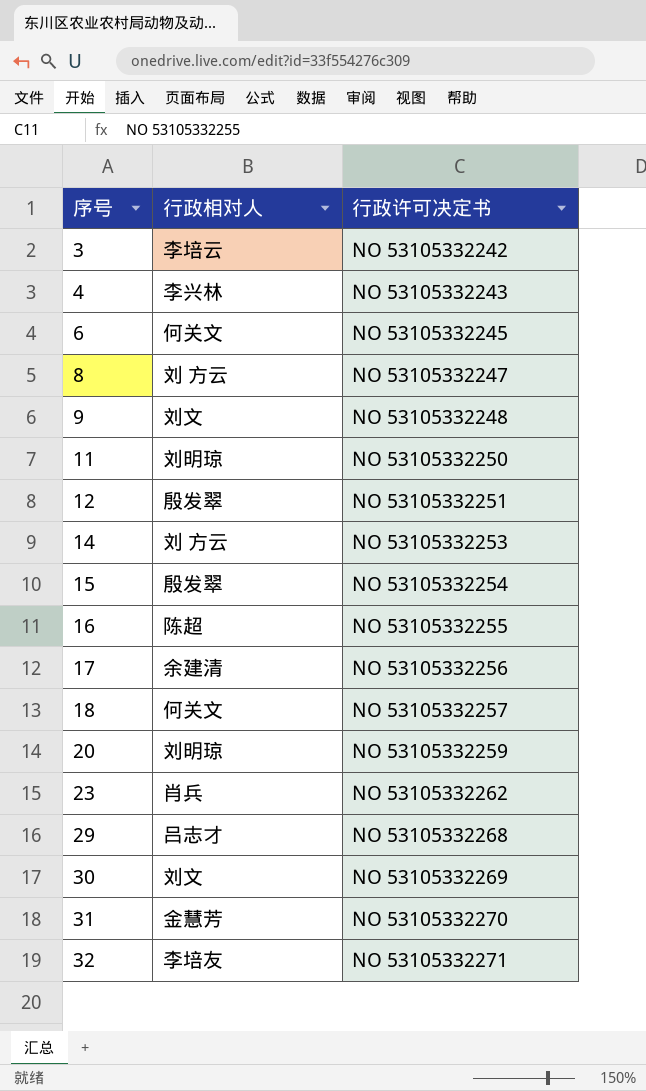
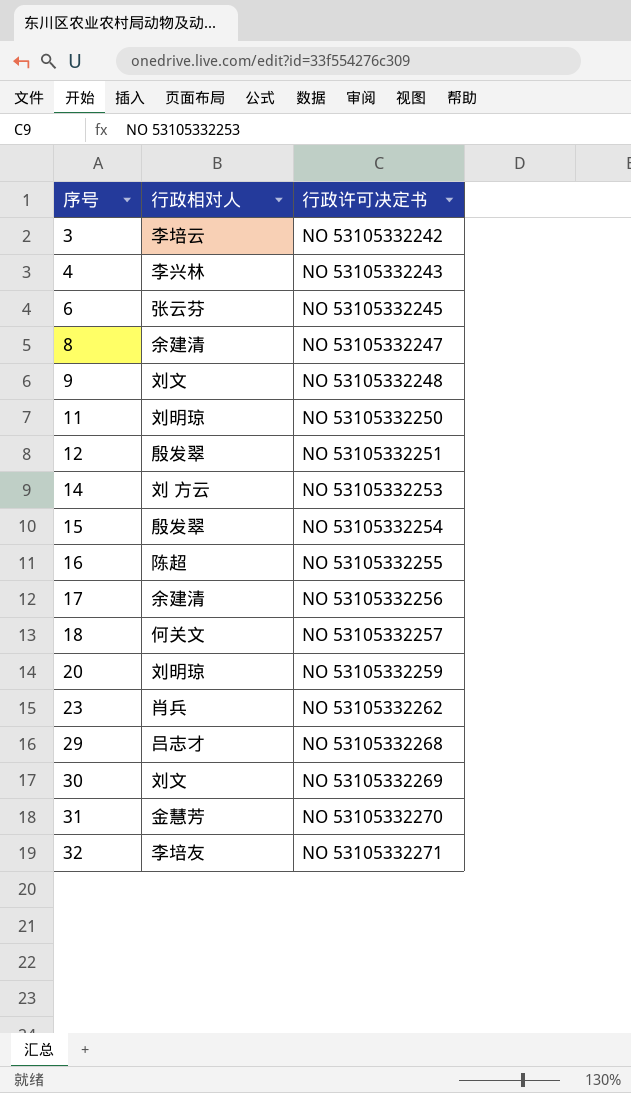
6 | 行政相对人: 何关文 -> 张云芬
8 | 行政相对人: 刘 方云 -> 余建清

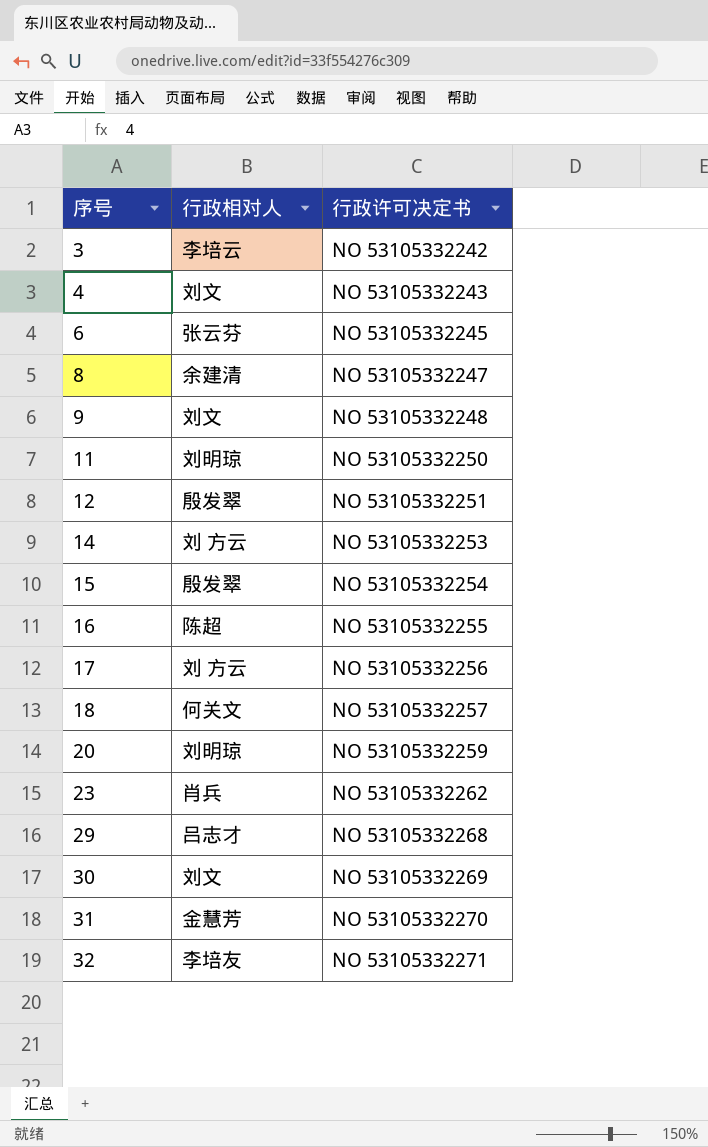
4 | 行政相对人: 李兴林 -> 刘文
17 | 行政相对人: 余建清 -> 刘 方云

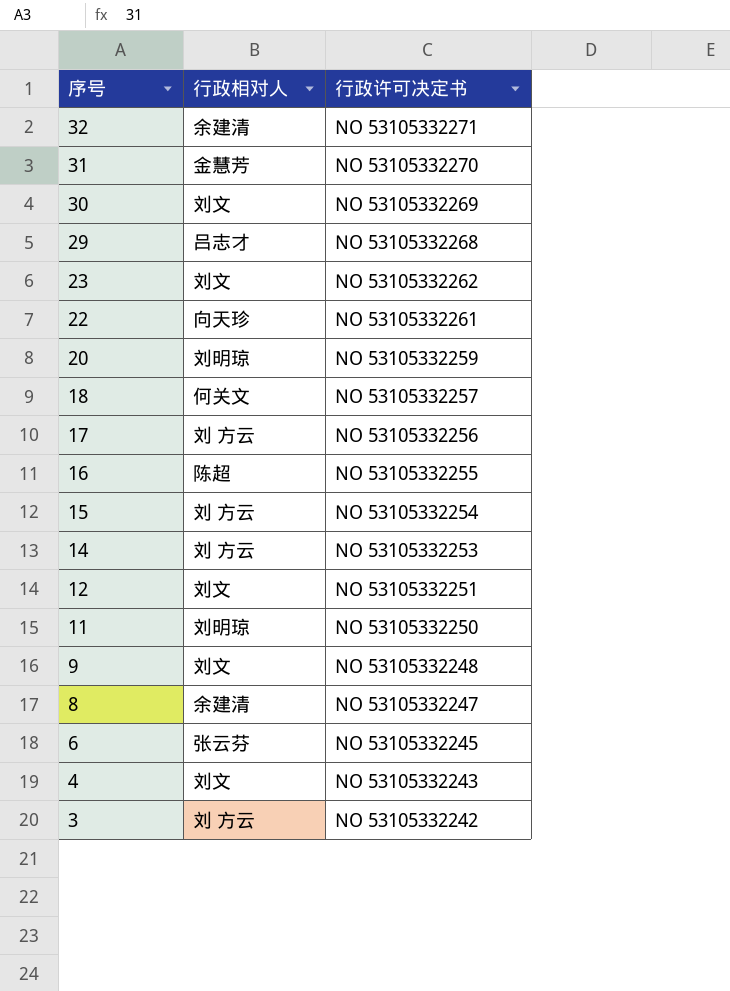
row order: 序号 ascending -> 序号 descending
32 | 行政相对人: 李培友 -> 余建清
23 | 行政相对人: 肖兵 -> 刘文
row 22: none -> 向天珍 | NO 53105332261
15 | 行政相对人: 殷发翠 -> 刘 方云
12 | 行政相对人: 殷发翠 -> 刘文
3 | 行政相对人: 李培云 -> 刘 方云

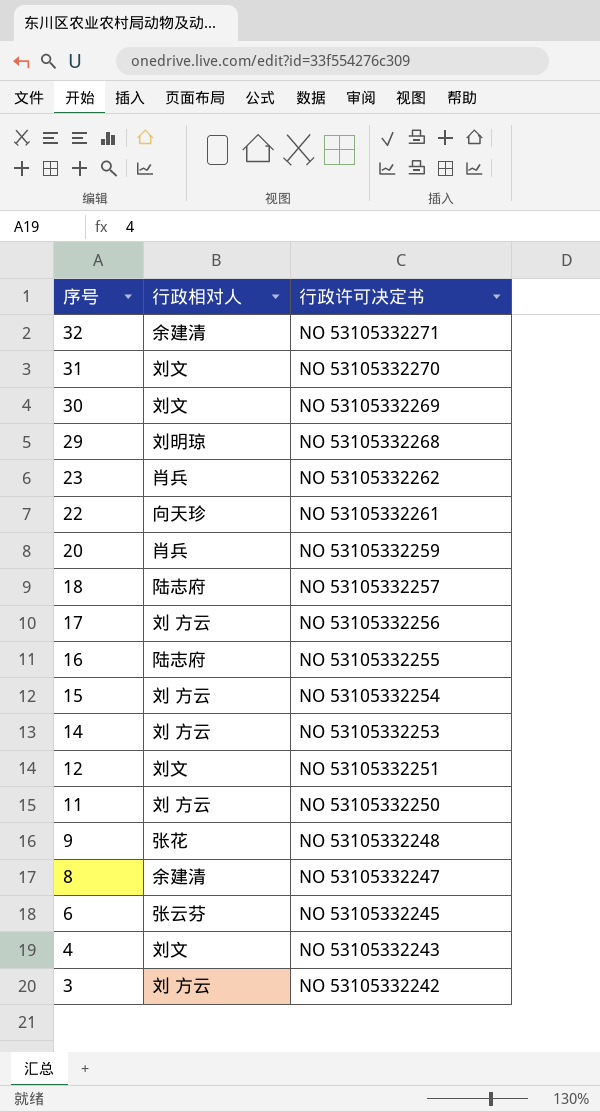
31 | 行政相对人: 金慧芳 -> 刘文
29 | 行政相对人: 吕志才 -> 刘明琼
23 | 行政相对人: 刘文 -> 肖兵
20 | 行政相对人: 刘明琼 -> 肖兵
18 | 行政相对人: 何关文 -> 陆志府
16 | 行政相对人: 陈超 -> 陆志府
11 | 行政相对人: 刘明琼 -> 刘 方云
9 | 行政相对人: 刘文 -> 张花

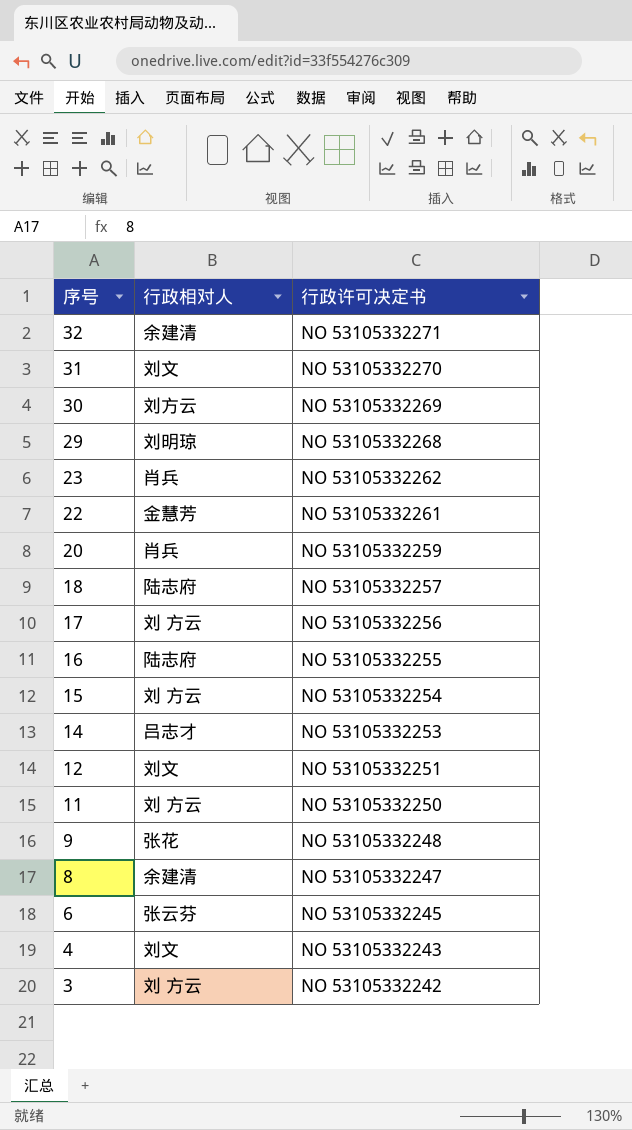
30 | 行政相对人: 刘文 -> 刘方云
22 | 行政相对人: 向天珍 -> 金慧芳
14 | 行政相对人: 刘 方云 -> 吕志才

